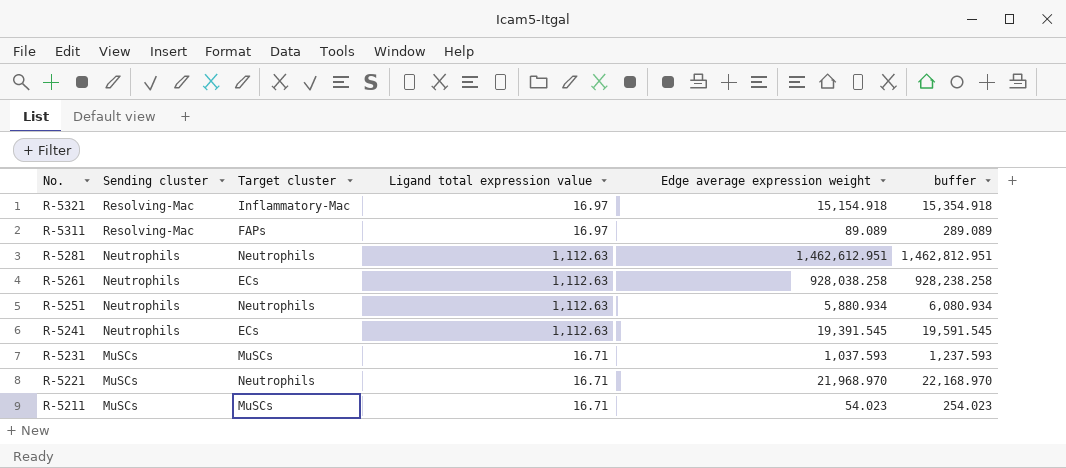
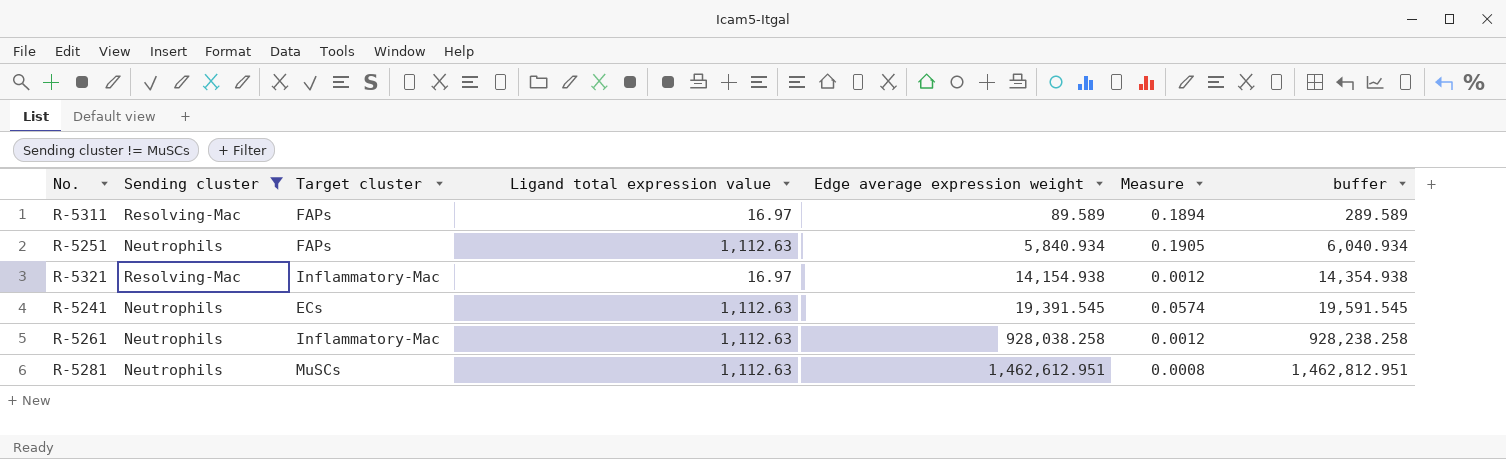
filter: none -> Sending cluster != MuSCs
row order: No. descending -> Edge average expression weight ascending
column Measure | formula: none -> [Ligand total expression value] / [Edge average expression weight]
R-5311 | Edge average expression weight: 89.089 -> 89.589
R-5311 | buffer: 289.089 -> 289.589
R-5251 | Target cluster: Neutrophils -> FAPs
R-5251 | Edge average expression weight: 5,880.934 -> 5,840.934
R-5251 | buffer: 6,080.934 -> 6,040.934
R-5321 | Edge average expression weight: 15,154.918 -> 14,154.938
R-5321 | buffer: 15,354.918 -> 14,354.938
R-5261 | Target cluster: ECs -> Inflammatory-Mac
R-5281 | Target cluster: Neutrophils -> MuSCs

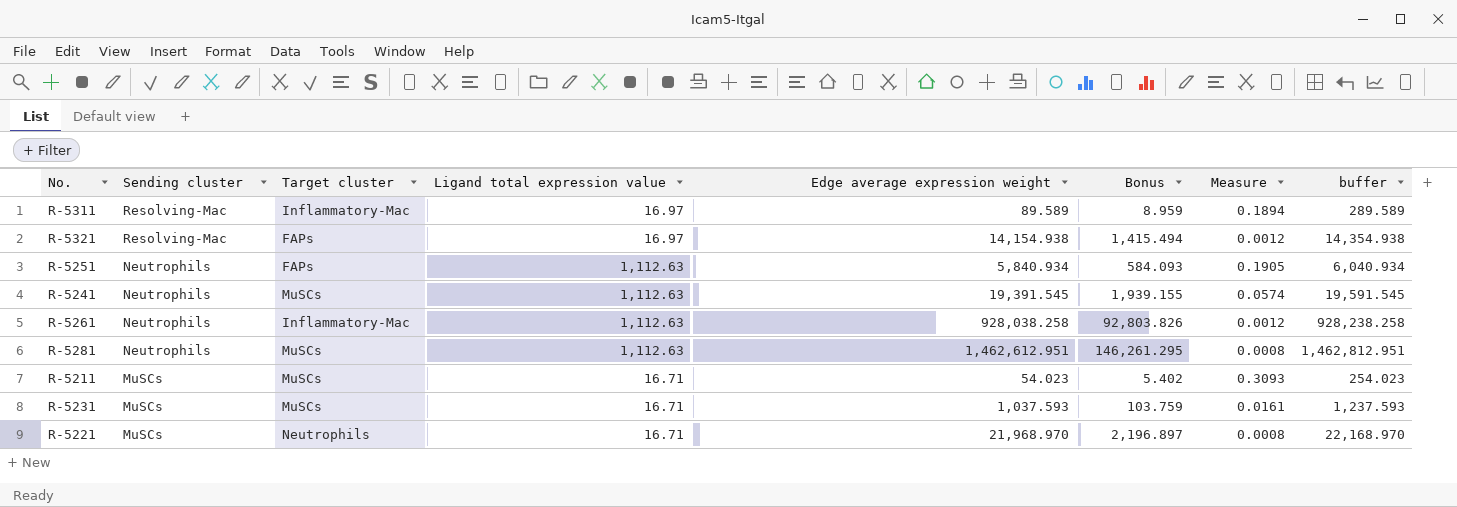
filter: Sending cluster != MuSCs -> none
row order: Edge average expression weight ascending -> Sending cluster descending
column Bonus | formula: none -> [Edge average expression weight] * 0.1
R-5311 | Target cluster: FAPs -> Inflammatory-Mac
R-5321 | Target cluster: Inflammatory-Mac -> FAPs
R-5241 | Target cluster: ECs -> MuSCs

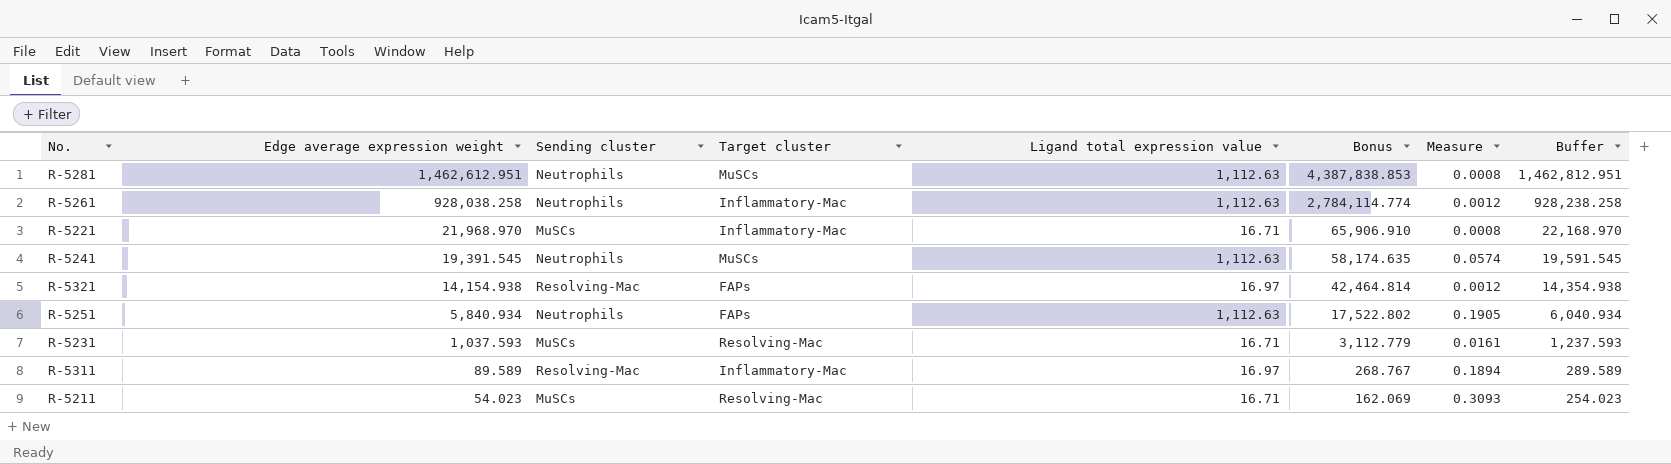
row order: Sending cluster descending -> Edge average expression weight descending
column Edge average expression weight | position: 5 -> 2
column Bonus | formula: [Edge average expression weight] * 0.1 -> [Edge average expression weight] * 3
column name: buffer -> Buffer
R-5221 | Target cluster: Neutrophils -> Inflammatory-Mac
R-5231 | Target cluster: MuSCs -> Resolving-Mac
R-5211 | Target cluster: MuSCs -> Resolving-Mac

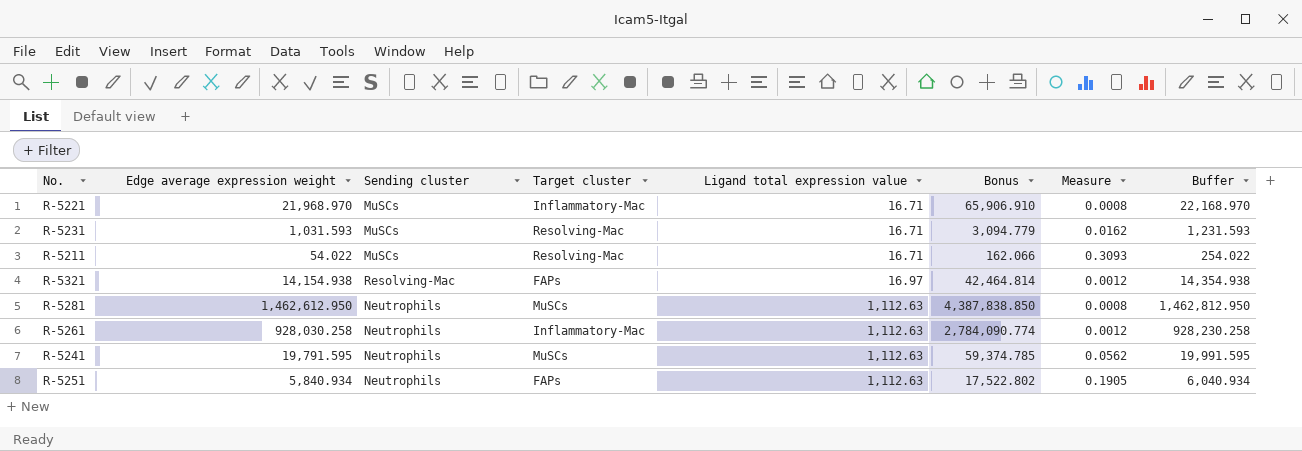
row order: Edge average expression weight descending -> Ligand total expression value ascending
row R-5311: 89.589 | Resolving-Mac | Inflammatory-Mac | 16.97 | 268.767 | 0.1894 | 289.589 -> none
R-5231 | Edge average expression weight: 1,037.593 -> 1,031.593
R-5231 | Bonus: 3,112.779 -> 3,094.779
R-5231 | Measure: 0.0161 -> 0.0162
R-5231 | Buffer: 1,237.593 -> 1,231.593
R-5211 | Edge average expression weight: 54.023 -> 54.022
R-5211 | Bonus: 162.069 -> 162.066
R-5211 | Buffer: 254.023 -> 254.022
R-5281 | Edge average expression weight: 1,462,612.951 -> 1,462,612.950
R-5281 | Bonus: 4,387,838.853 -> 4,387,838.850
R-5281 | Buffer: 1,462,812.951 -> 1,462,812.950
R-5261 | Edge average expression weight: 928,038.258 -> 928,030.258
R-5261 | Bonus: 2,784,114.774 -> 2,784,090.774
R-5261 | Buffer: 928,238.258 -> 928,230.258
R-5241 | Edge average expression weight: 19,391.545 -> 19,791.595
R-5241 | Bonus: 58,174.635 -> 59,374.785
R-5241 | Measure: 0.0574 -> 0.0562
R-5241 | Buffer: 19,591.545 -> 19,991.595

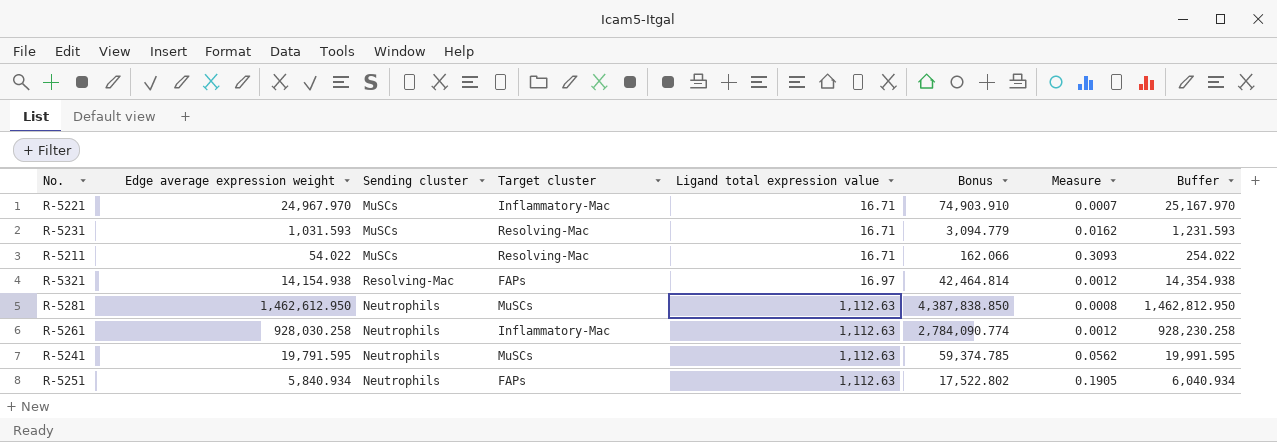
R-5221 | Edge average expression weight: 21,968.970 -> 24,967.970
R-5221 | Bonus: 65,906.910 -> 74,903.910
R-5221 | Measure: 0.0008 -> 0.0007
R-5221 | Buffer: 22,168.970 -> 25,167.970

